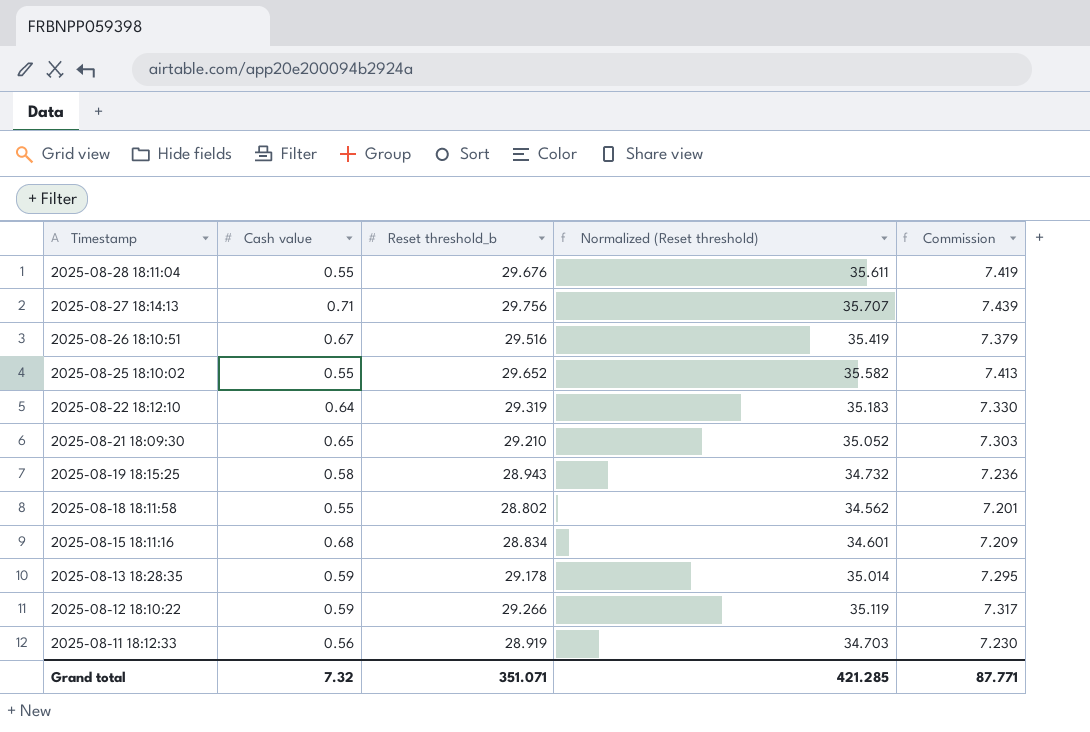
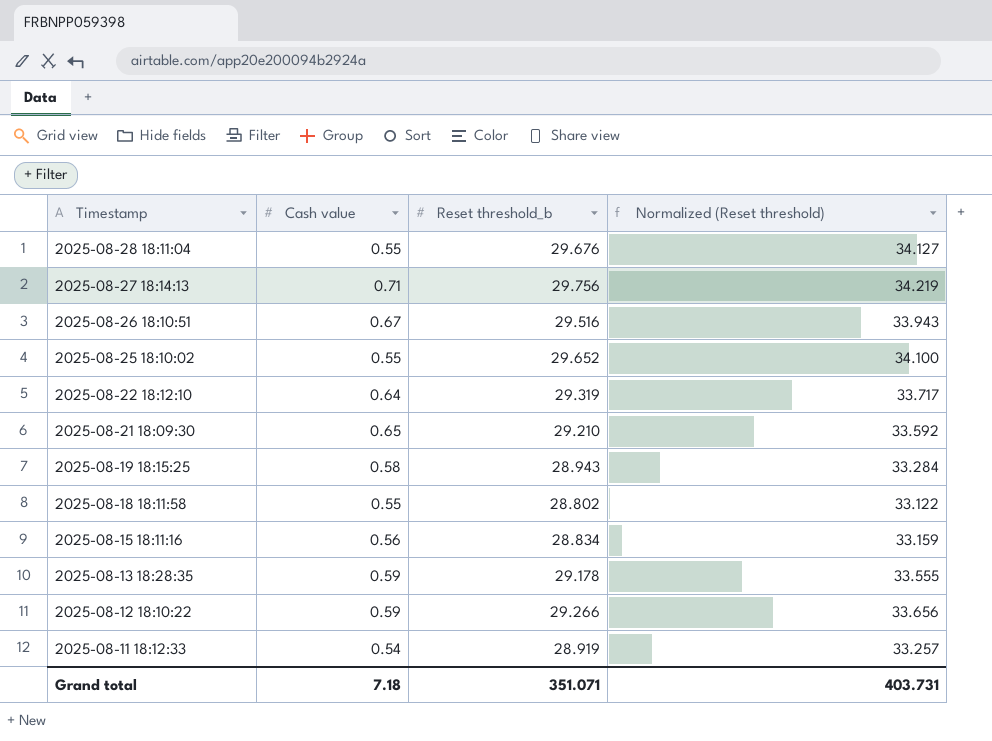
column Commission | formula: [Reset threshold_b] * 0.25 -> none
column Normalized (Reset threshold) | formula: [Reset threshold_b] * 1.2 -> [Reset threshold_b] * 1.15
2025-08-15 18:11:16 | Cash value: 0.68 -> 0.56
2025-08-11 18:12:33 | Cash value: 0.56 -> 0.54
Grand total | Cash value: 7.32 -> 7.18
Grand total | Normalized (Reset threshold): 421.285 -> 403.731

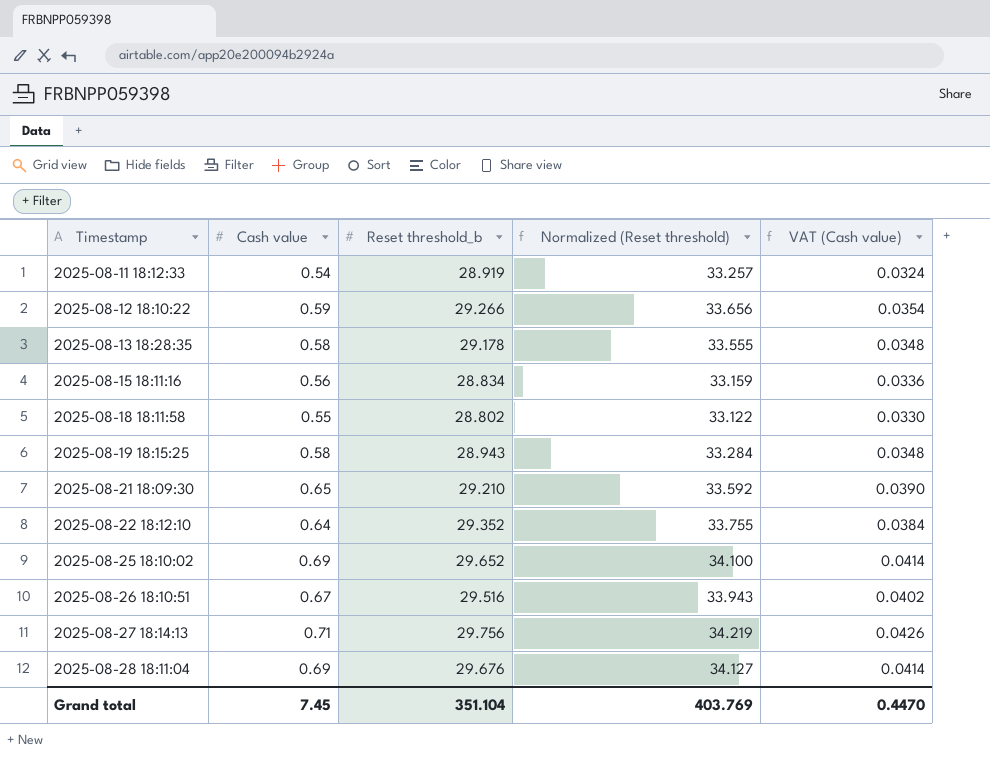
row order: Timestamp descending -> Timestamp ascending
column VAT (Cash value) | formula: none -> [Cash value] * 0.06
2025-08-13 18:28:35 | Cash value: 0.59 -> 0.58
2025-08-22 18:12:10 | Reset threshold_b: 29.319 -> 29.352
2025-08-22 18:12:10 | Normalized (Reset threshold): 33.717 -> 33.755
2025-08-25 18:10:02 | Cash value: 0.55 -> 0.69
2025-08-28 18:11:04 | Cash value: 0.55 -> 0.69
Grand total | Cash value: 7.18 -> 7.45
Grand total | Reset threshold_b: 351.071 -> 351.104
Grand total | Normalized (Reset threshold): 403.731 -> 403.769

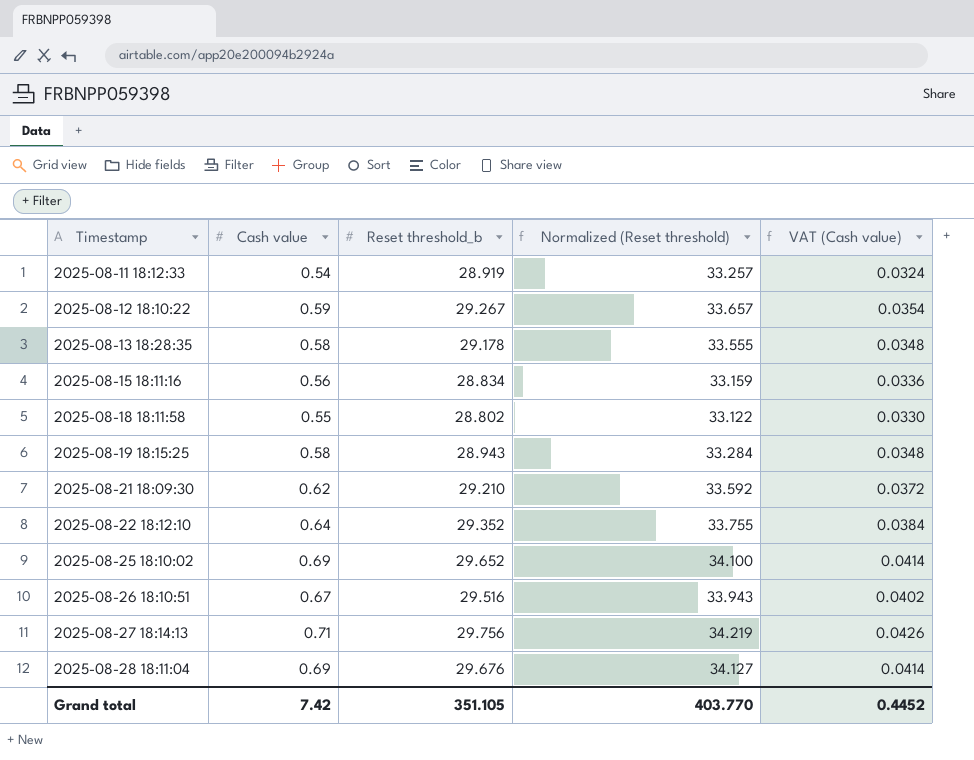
2025-08-12 18:10:22 | Reset threshold_b: 29.266 -> 29.267
2025-08-12 18:10:22 | Normalized (Reset threshold): 33.656 -> 33.657
2025-08-21 18:09:30 | Cash value: 0.65 -> 0.62
2025-08-21 18:09:30 | VAT (Cash value): 0.0390 -> 0.0372
Grand total | Cash value: 7.45 -> 7.42
Grand total | Reset threshold_b: 351.104 -> 351.105
Grand total | Normalized (Reset threshold): 403.769 -> 403.770
Grand total | VAT (Cash value): 0.4470 -> 0.4452

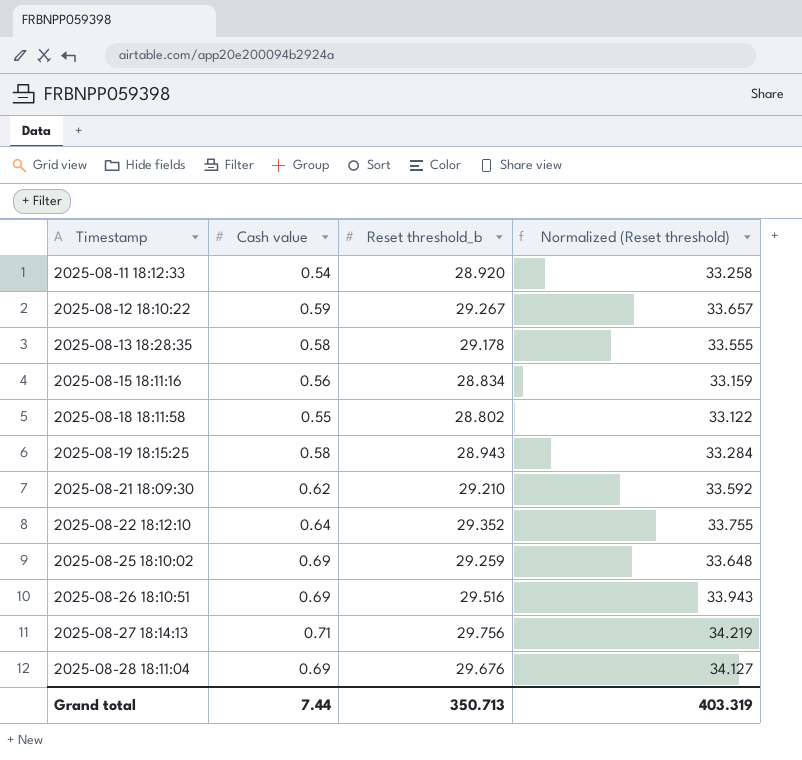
column VAT (Cash value) | formula: [Cash value] * 0.06 -> none
2025-08-11 18:12:33 | Reset threshold_b: 28.919 -> 28.920
2025-08-11 18:12:33 | Normalized (Reset threshold): 33.257 -> 33.258
2025-08-25 18:10:02 | Reset threshold_b: 29.652 -> 29.259
2025-08-25 18:10:02 | Normalized (Reset threshold): 34.100 -> 33.648
2025-08-26 18:10:51 | Cash value: 0.67 -> 0.69
Grand total | Cash value: 7.42 -> 7.44
Grand total | Reset threshold_b: 351.105 -> 350.713
Grand total | Normalized (Reset threshold): 403.770 -> 403.319

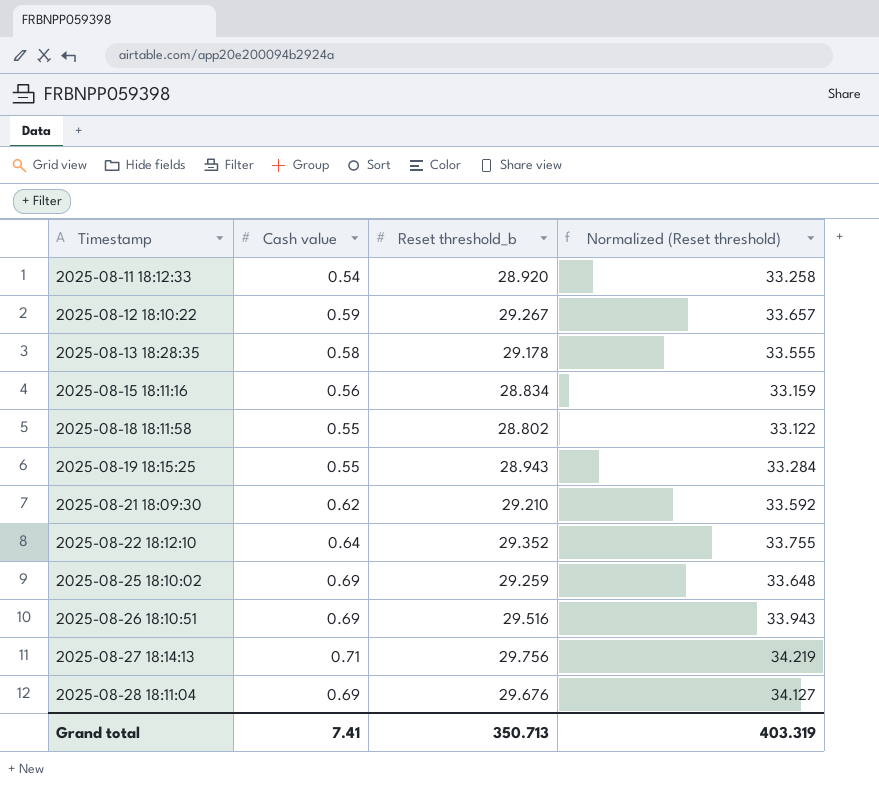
2025-08-19 18:15:25 | Cash value: 0.58 -> 0.55
Grand total | Cash value: 7.44 -> 7.41

